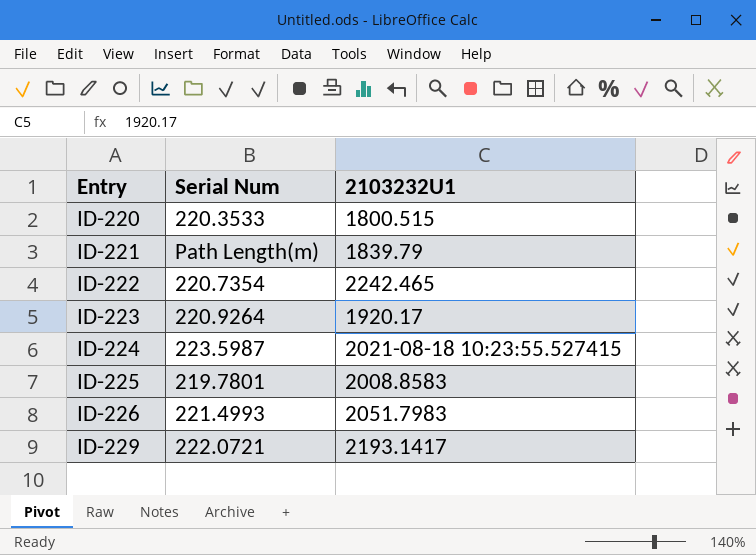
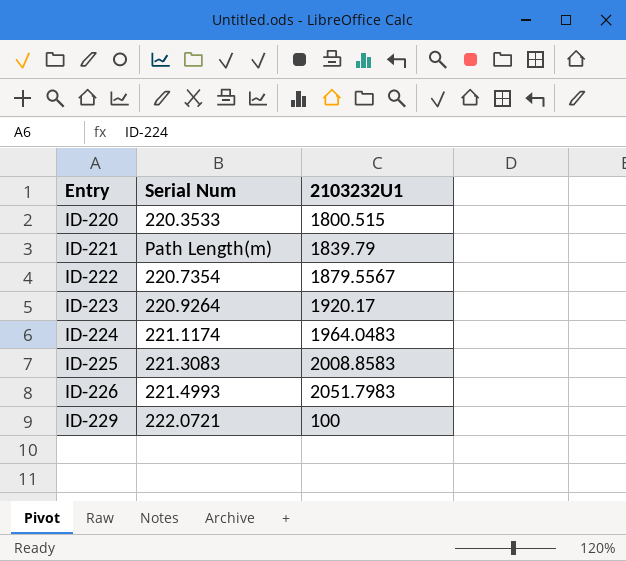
ID-222 | 2103232U1: 2242.465 -> 1879.5567
ID-224 | Serial Num: 223.5987 -> 221.1174
ID-224 | 2103232U1: 2021-08-18 10:23:55.527415 -> 1964.0483
ID-225 | Serial Num: 219.7801 -> 221.3083
ID-229 | 2103232U1: 2193.1417 -> 100

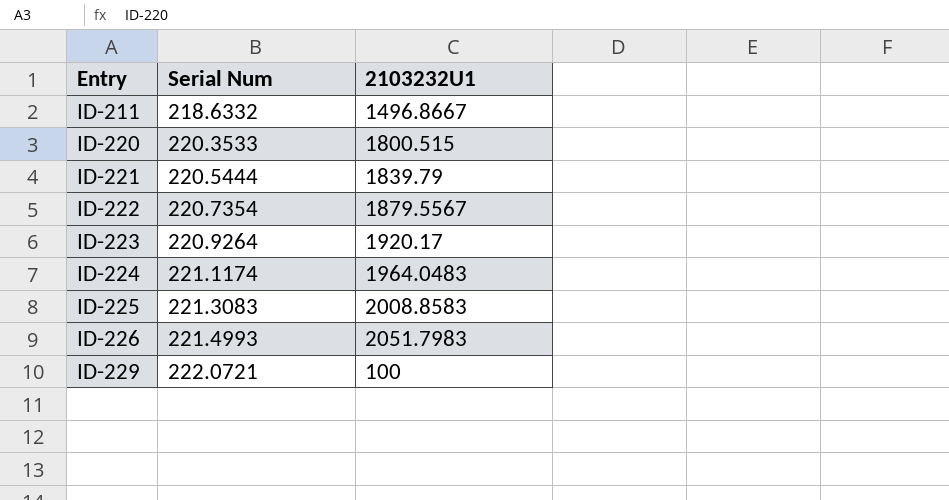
row ID-211: none -> 218.6332 | 1496.8667
ID-221 | Serial Num: Path Length(m) -> 220.5444

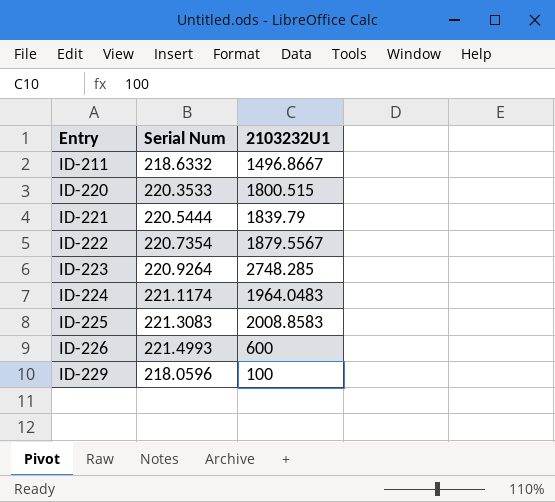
ID-223 | 2103232U1: 1920.17 -> 2748.285
ID-226 | 2103232U1: 2051.7983 -> 600
ID-229 | Serial Num: 222.0721 -> 218.0596

